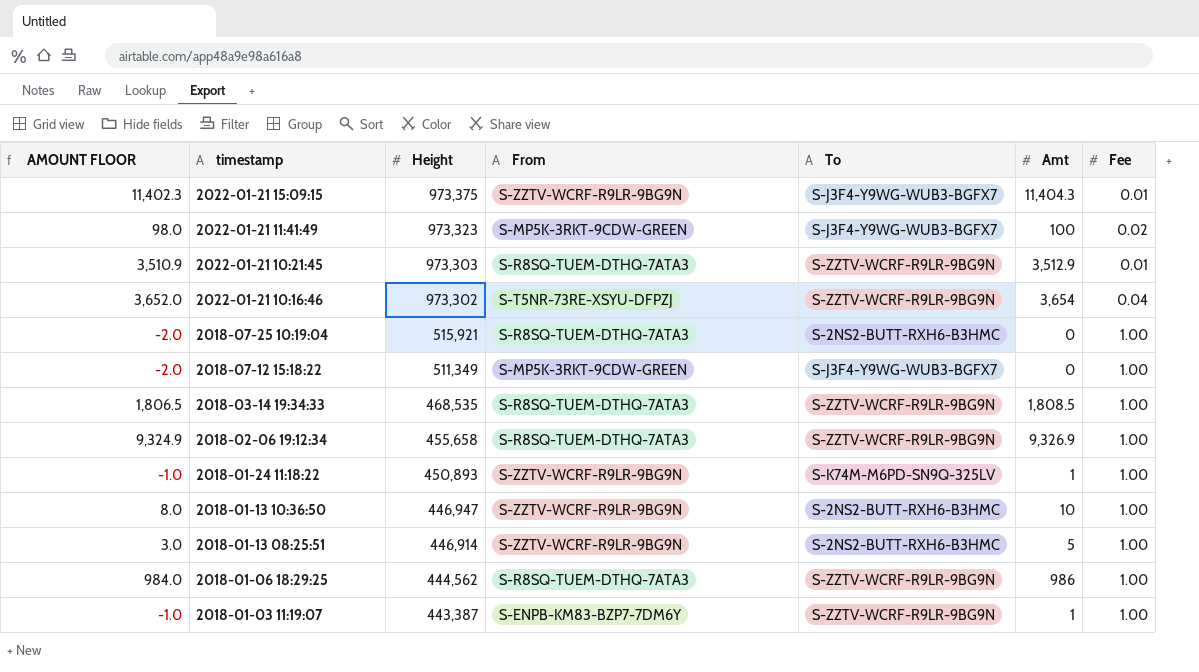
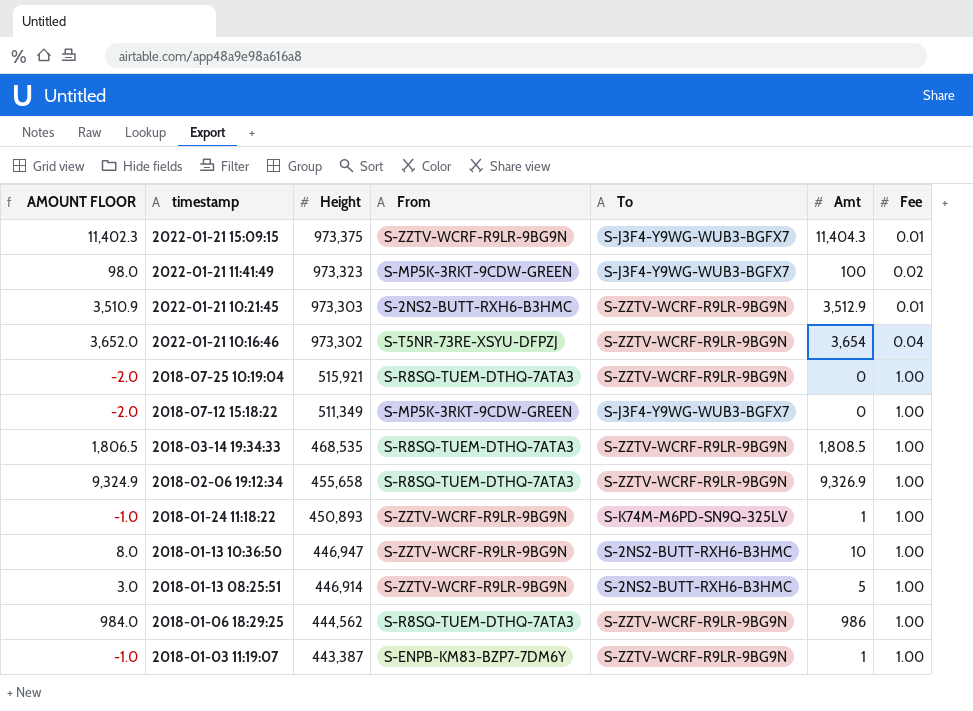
2022-01-21 10:21:45 | From: S-R8SQ-TUEM-DTHQ-7ATA3 -> S-2NS2-BUTT-RXH6-B3HMC
2018-07-25 10:19:04 | To: S-2NS2-BUTT-RXH6-B3HMC -> S-ZZTV-WCRF-R9LR-9BG9N

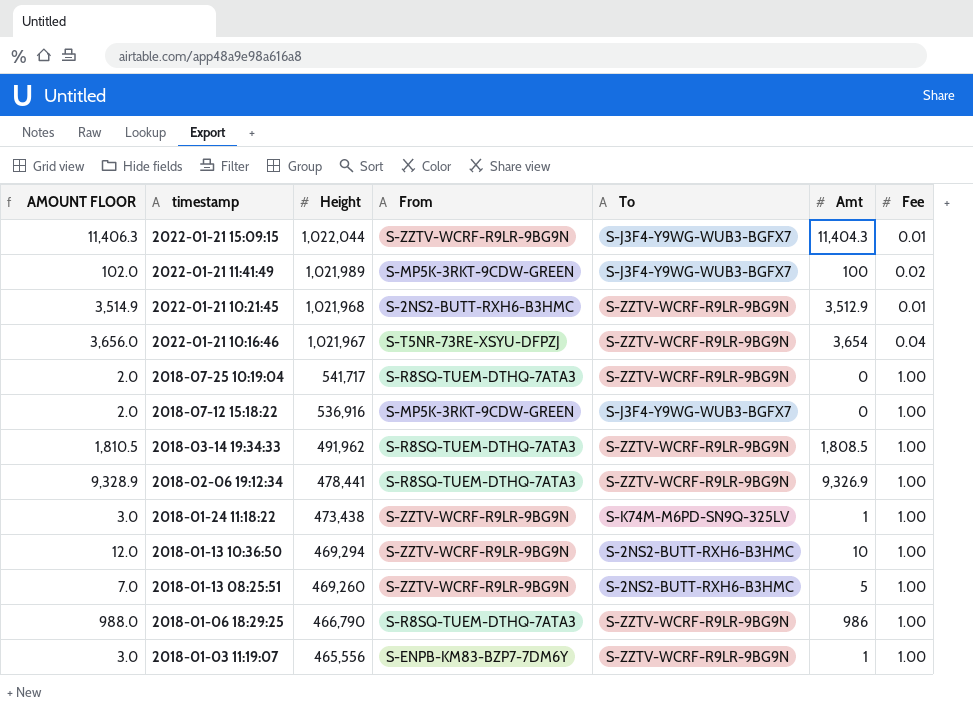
column AMOUNT FLOOR | formula: [Amt] - 2 -> [Amt] + 2
2022-01-21 15:09:15 | Height: 973,375 -> 1,022,044
2022-01-21 11:41:49 | Height: 973,323 -> 1,021,989
2022-01-21 10:21:45 | Height: 973,303 -> 1,021,968
2022-01-21 10:16:46 | Height: 973,302 -> 1,021,967
2018-07-25 10:19:04 | Height: 515,921 -> 541,717
2018-07-12 15:18:22 | Height: 511,349 -> 536,916
2018-03-14 19:34:33 | Height: 468,535 -> 491,962
2018-02-06 19:12:34 | Height: 455,658 -> 478,441
2018-01-24 11:18:22 | Height: 450,893 -> 473,438
2018-01-13 10:36:50 | Height: 446,947 -> 469,294
2018-01-13 08:25:51 | Height: 446,914 -> 469,260
2018-01-06 18:29:25 | Height: 444,562 -> 466,790
2018-01-03 11:19:07 | Height: 443,387 -> 465,556

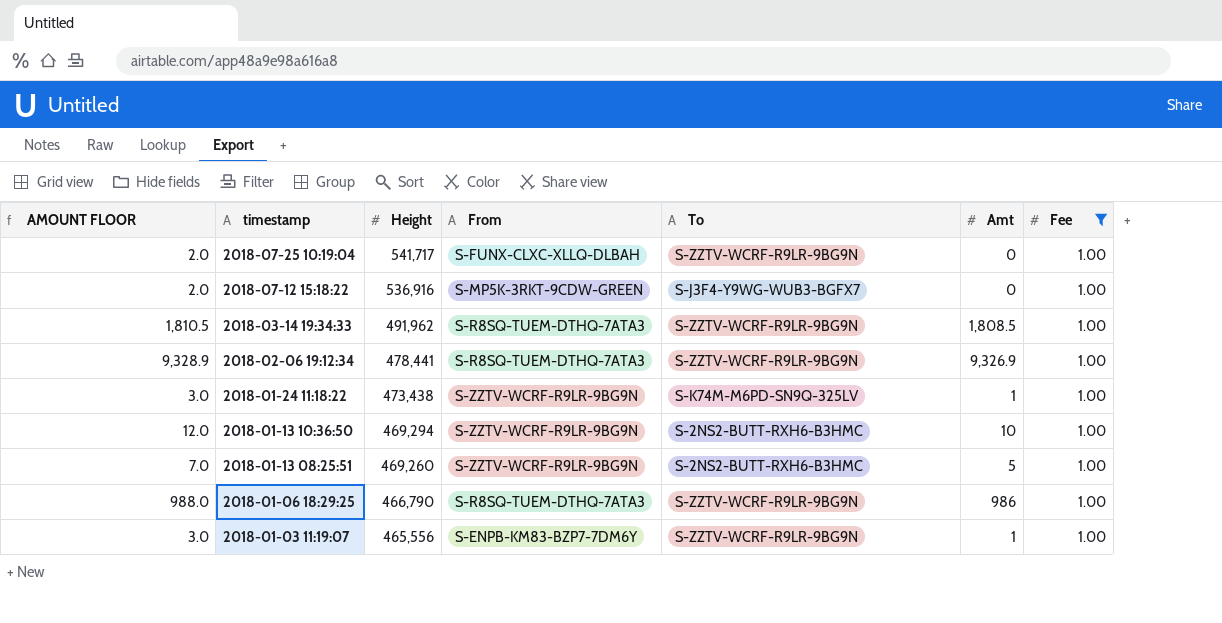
filter: none -> Fee = 1.00
2018-07-25 10:19:04 | From: S-R8SQ-TUEM-DTHQ-7ATA3 -> S-FUNX-CLXC-XLLQ-DLBAH

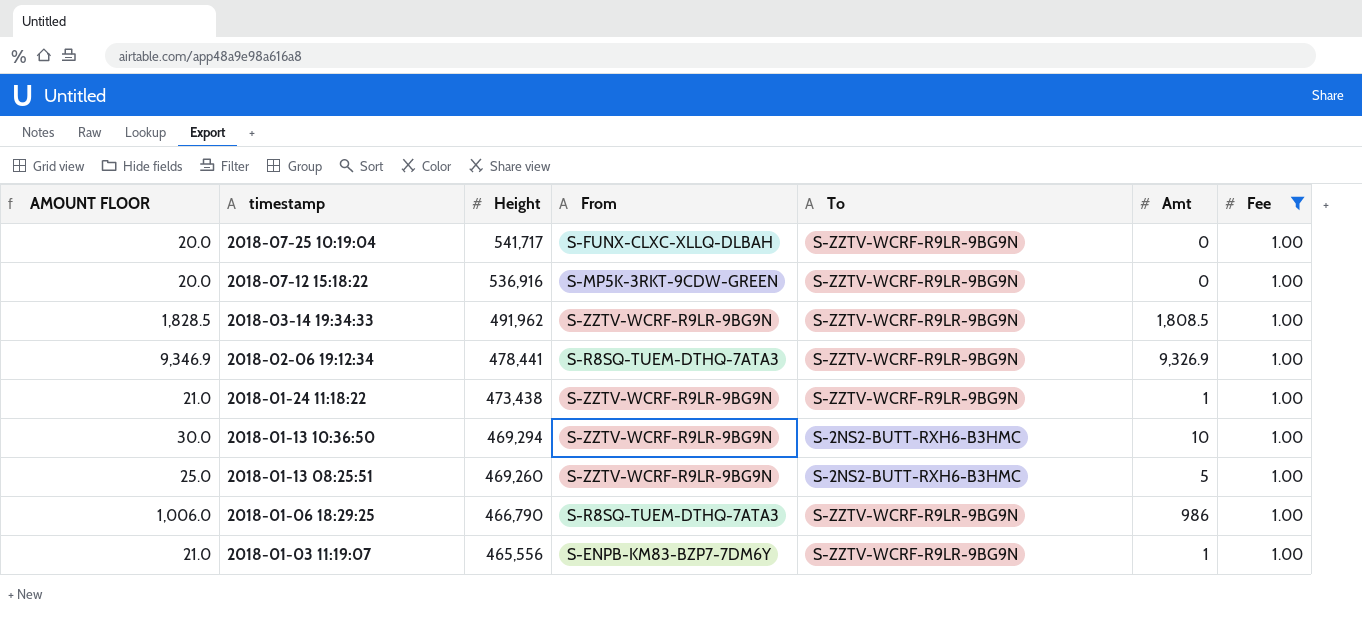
column AMOUNT FLOOR | formula: [Amt] + 2 -> [Amt] + 20
2018-07-12 15:18:22 | To: S-J3F4-Y9WG-WUB3-BGFX7 -> S-ZZTV-WCRF-R9LR-9BG9N
2018-03-14 19:34:33 | From: S-R8SQ-TUEM-DTHQ-7ATA3 -> S-ZZTV-WCRF-R9LR-9BG9N
2018-01-24 11:18:22 | To: S-K74M-M6PD-SN9Q-325LV -> S-ZZTV-WCRF-R9LR-9BG9N

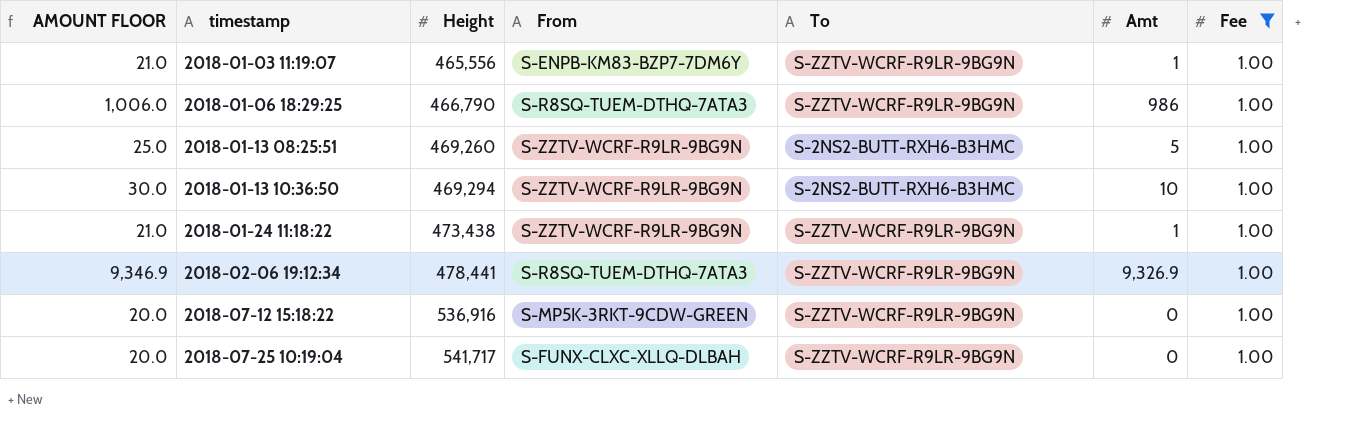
row order: timestamp descending -> timestamp ascending
row 2018-03-14 19:34:33: 1,828.5 | 491,962 | S-ZZTV-WCRF-R9LR-9BG9N | S-ZZTV-WCRF-R9LR-9BG9N | 1,808.5 | 1.00 -> none

